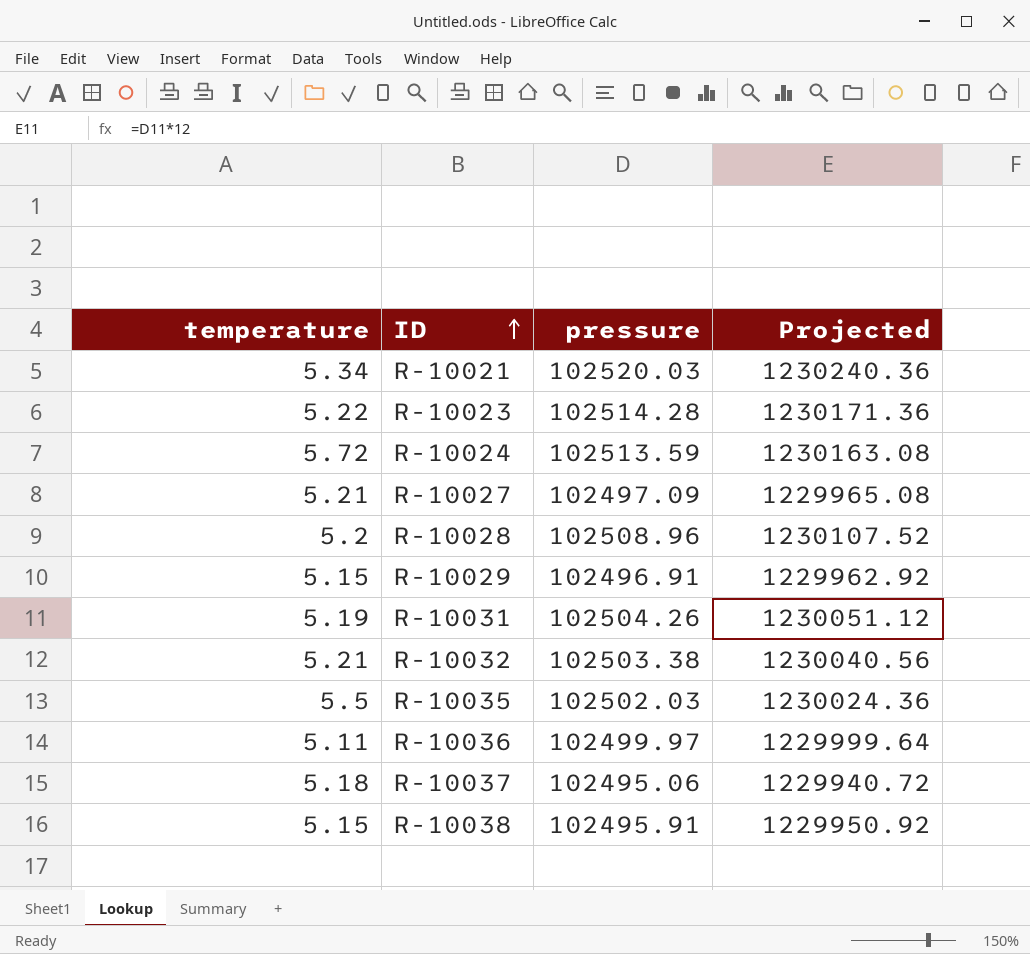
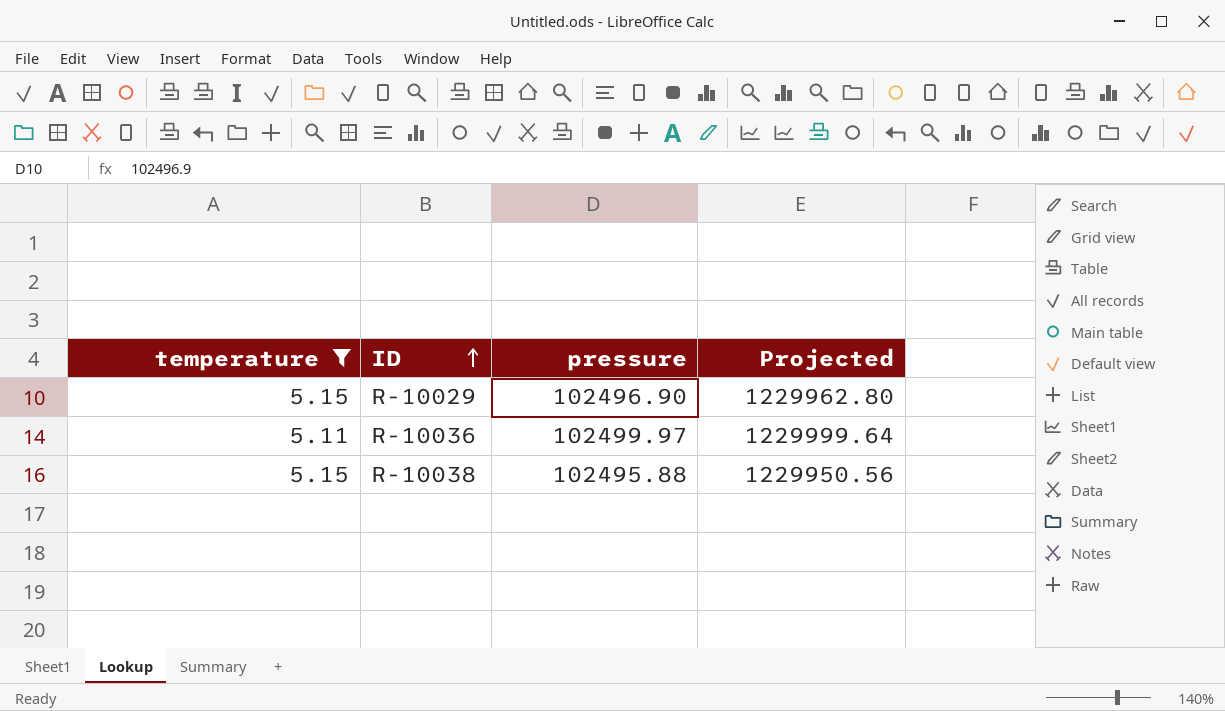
filter: none -> temperature <= 5.15
R-10029 | pressure: 102496.91 -> 102496.90
R-10029 | Projected: 1229962.92 -> 1229962.80
R-10038 | pressure: 102495.91 -> 102495.88
R-10038 | Projected: 1229950.92 -> 1229950.56

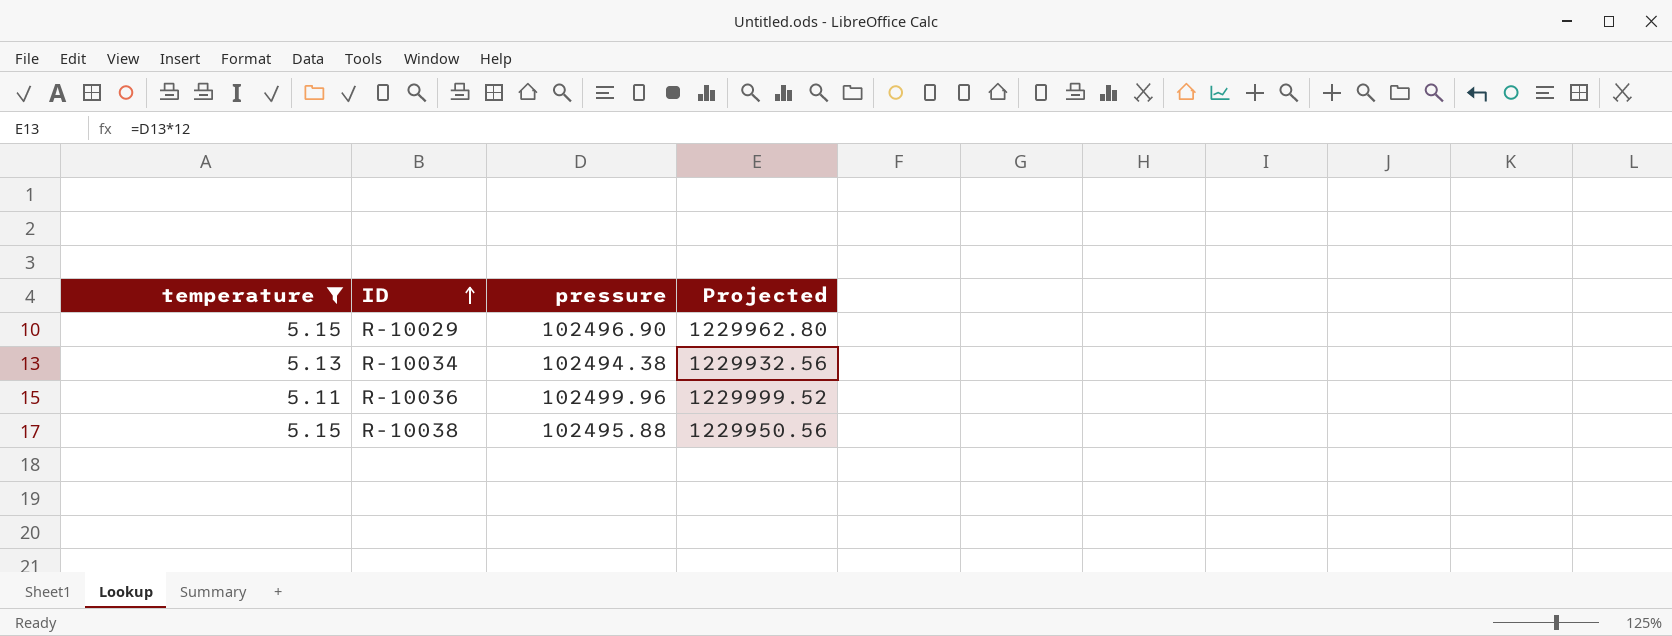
row R-10034: none -> 5.13 | 102494.38 | 1229932.56
R-10036 | pressure: 102499.97 -> 102499.96
R-10036 | Projected: 1229999.64 -> 1229999.52

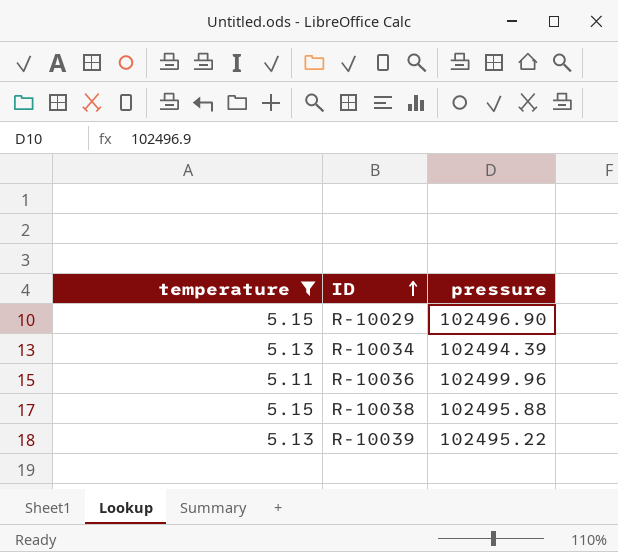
column Projected | formula: [pressure] * 12 -> none
R-10034 | pressure: 102494.38 -> 102494.39
row R-10039: none -> 5.13 | 102495.22

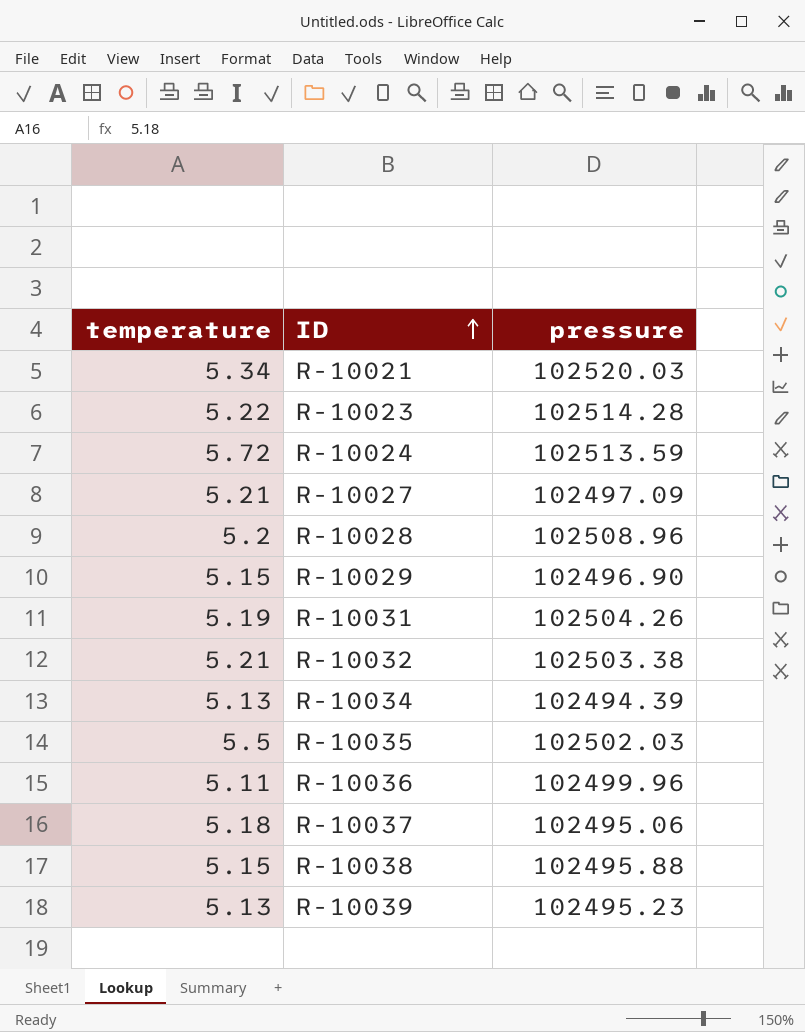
filter: temperature <= 5.15 -> none
R-10039 | pressure: 102495.22 -> 102495.23

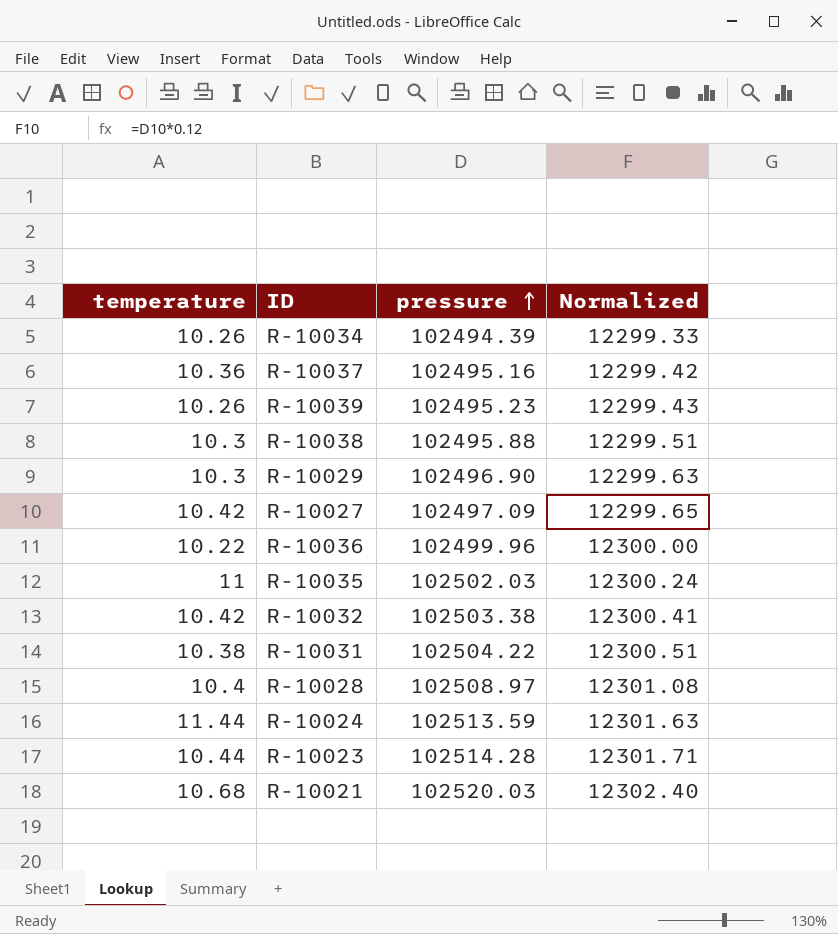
row order: ID ascending -> pressure ascending
column Normalized | formula: none -> [pressure] * 0.12
R-10034 | temperature: 5.13 -> 10.26
R-10037 | temperature: 5.18 -> 10.36
R-10037 | pressure: 102495.06 -> 102495.16
R-10039 | temperature: 5.13 -> 10.26
R-10038 | temperature: 5.15 -> 10.3
R-10029 | temperature: 5.15 -> 10.3
R-10027 | temperature: 5.21 -> 10.42
R-10036 | temperature: 5.11 -> 10.22
R-10035 | temperature: 5.5 -> 11
R-10032 | temperature: 5.21 -> 10.42
R-10031 | temperature: 5.19 -> 10.38
R-10031 | pressure: 102504.26 -> 102504.22
R-10028 | temperature: 5.2 -> 10.4
R-10028 | pressure: 102508.96 -> 102508.97
R-10024 | temperature: 5.72 -> 11.44
R-10023 | temperature: 5.22 -> 10.44
R-10021 | temperature: 5.34 -> 10.68

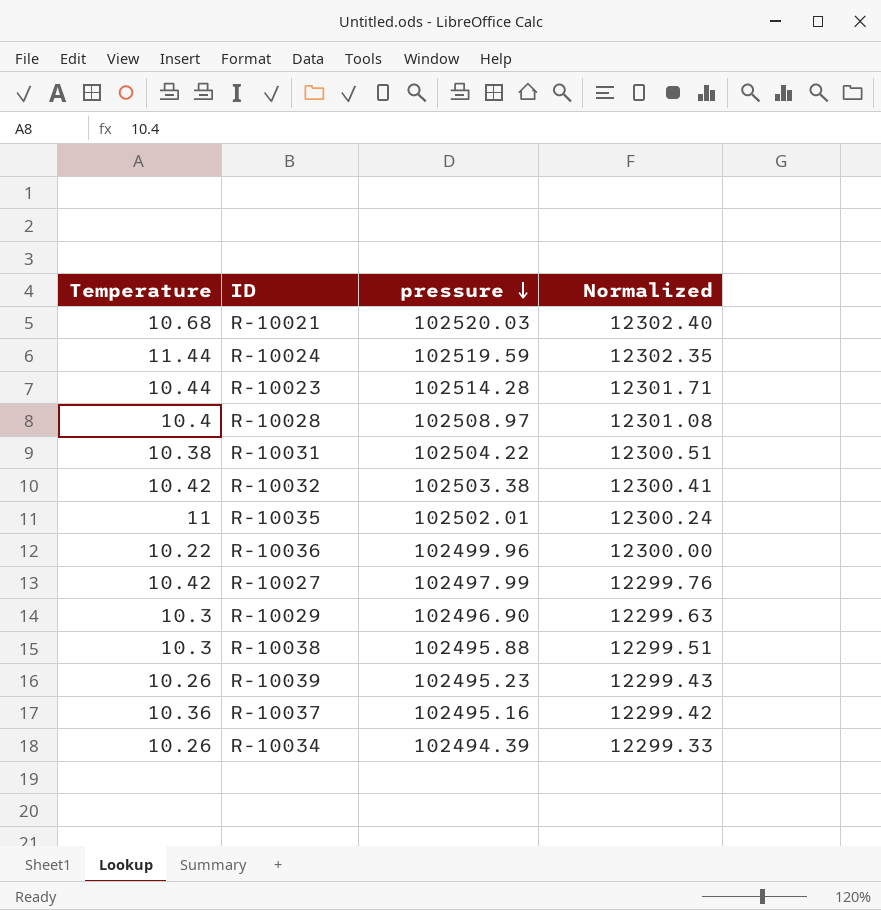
row order: pressure ascending -> pressure descending
column name: temperature -> Temperature
R-10024 | pressure: 102513.59 -> 102519.59
R-10024 | Normalized: 12301.63 -> 12302.35
R-10035 | pressure: 102502.03 -> 102502.01
R-10027 | pressure: 102497.09 -> 102497.99
R-10027 | Normalized: 12299.65 -> 12299.76

